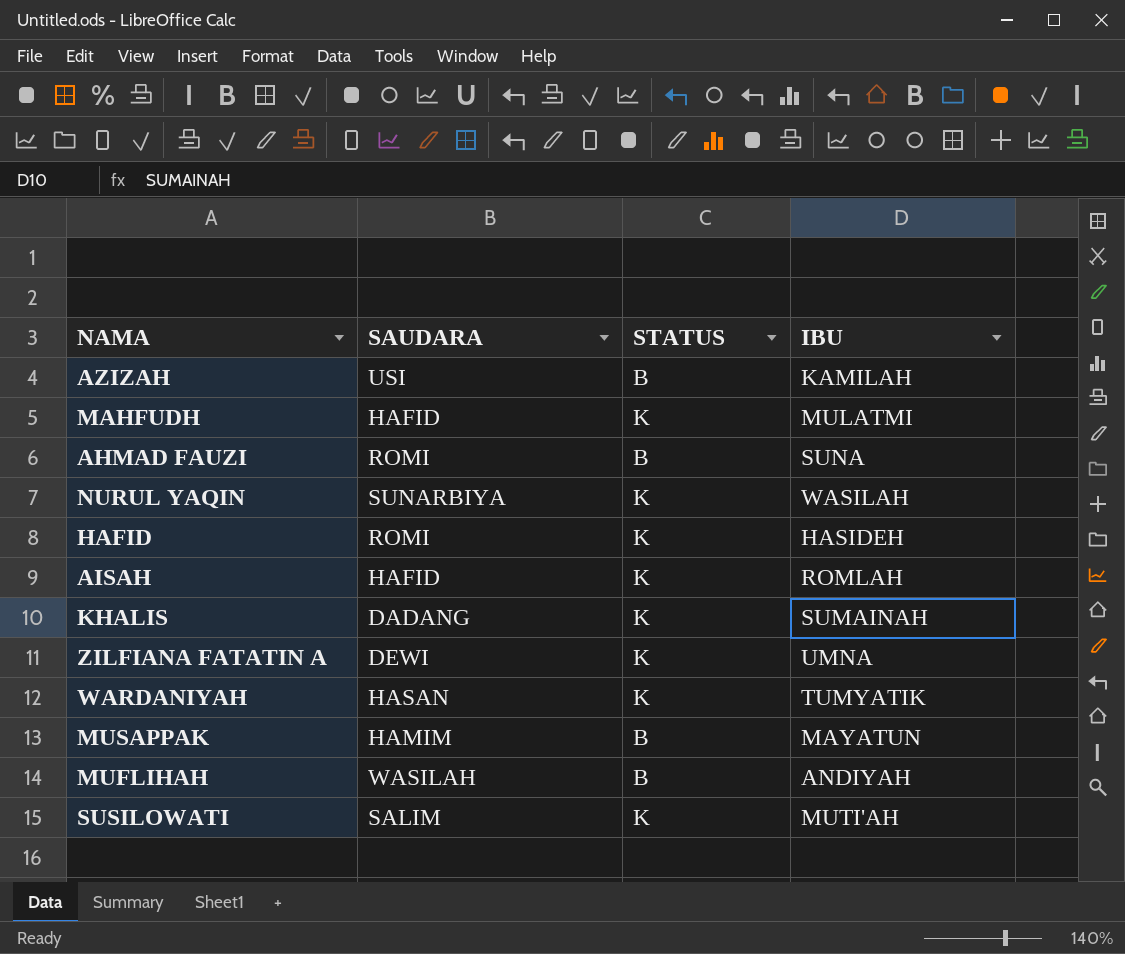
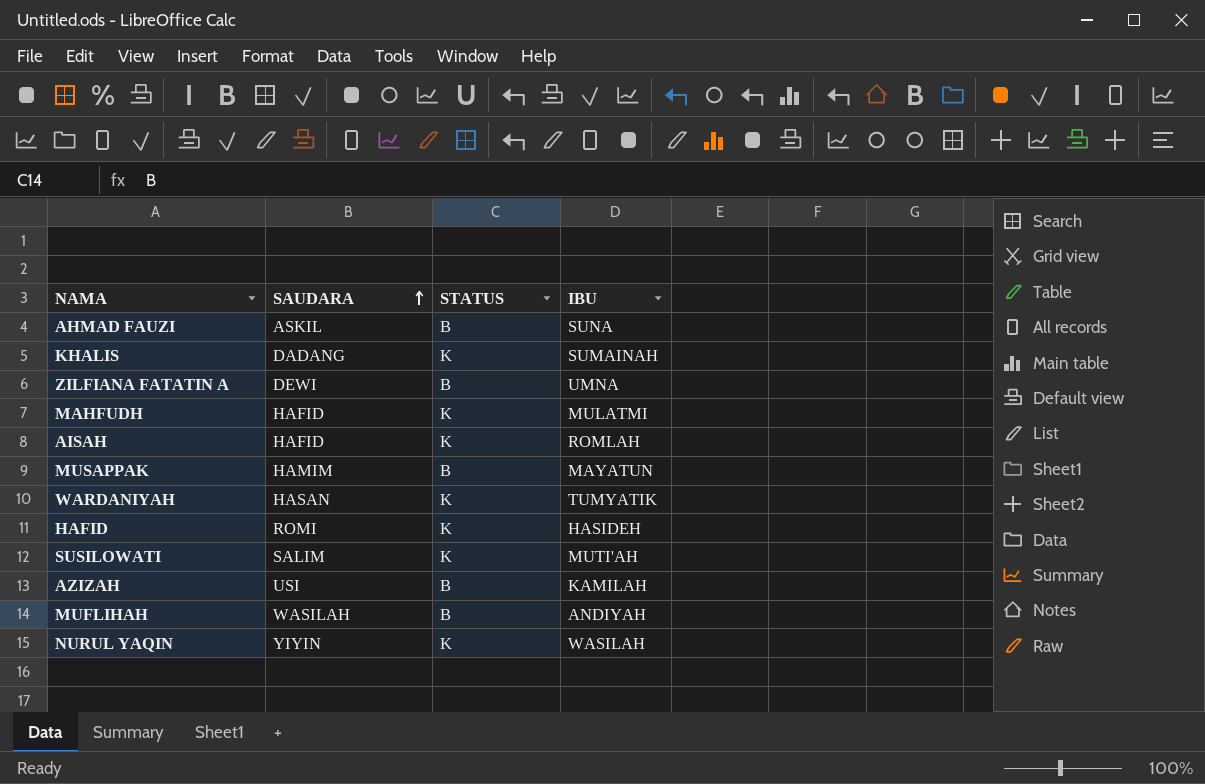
row order: none -> SAUDARA ascending
AHMAD FAUZI | SAUDARA: ROMI -> ASKIL
ZILFIANA FATATIN A | STATUS: K -> B
NURUL YAQIN | SAUDARA: SUNARBIYA -> YIYIN

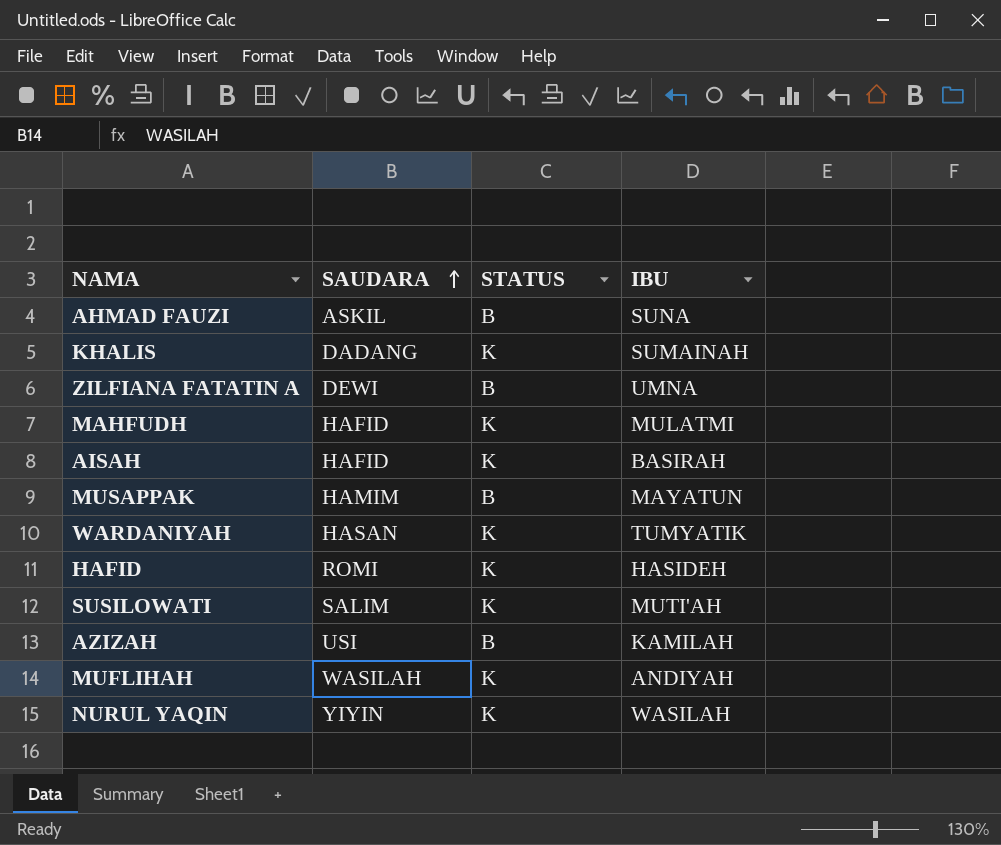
AISAH | IBU: ROMLAH -> BASIRAH
MUFLIHAH | STATUS: B -> K

